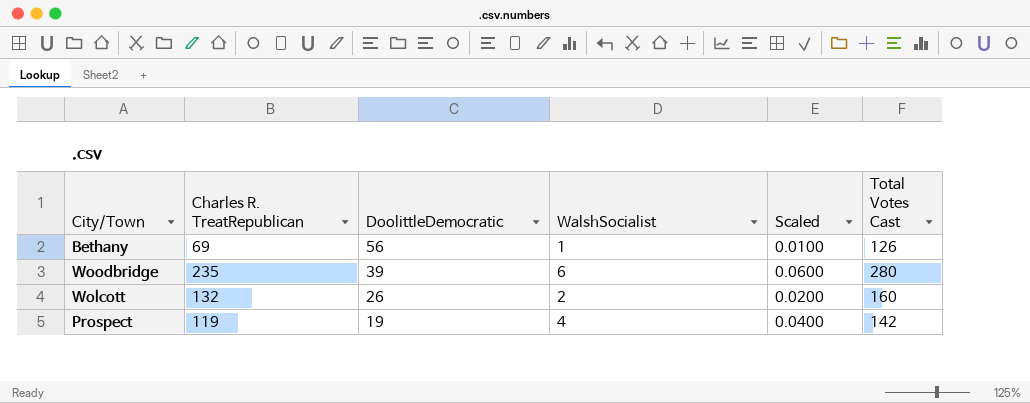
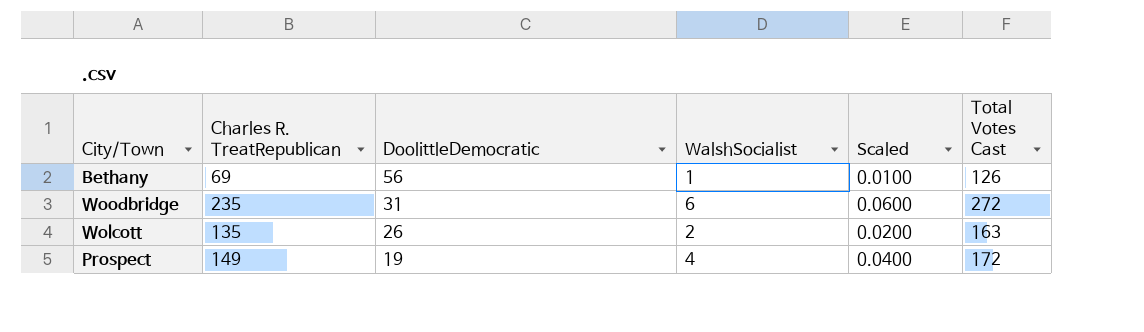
Woodbridge | DoolittleDemocratic: 39 -> 31
Woodbridge | Total Votes Cast: 280 -> 272
Wolcott | Charles R. TreatRepublican: 132 -> 135
Wolcott | Total Votes Cast: 160 -> 163
Prospect | Charles R. TreatRepublican: 119 -> 149
Prospect | Total Votes Cast: 142 -> 172

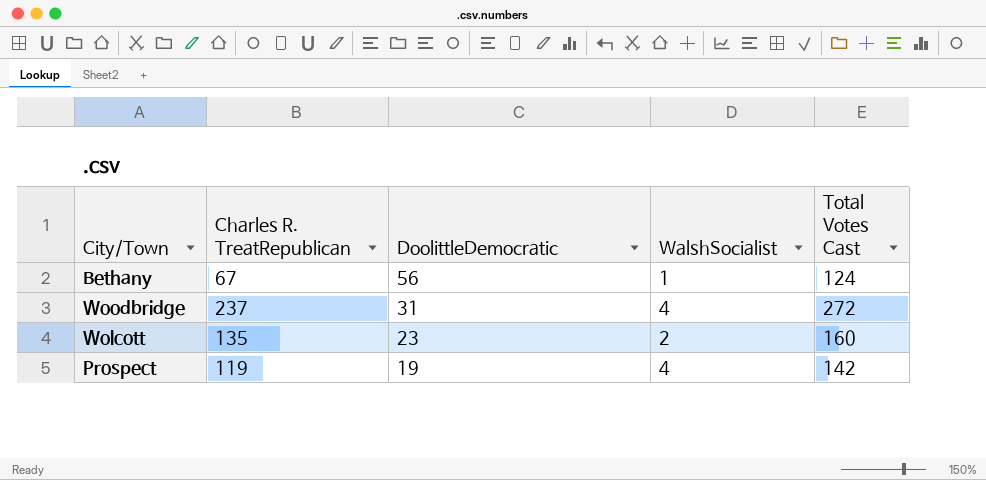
column Scaled | formula: [WalshSocialist] * 0.01 -> none
Bethany | Charles R. TreatRepublican: 69 -> 67
Bethany | Total Votes Cast: 126 -> 124
Woodbridge | Charles R. TreatRepublican: 235 -> 237
Woodbridge | WalshSocialist: 6 -> 4
Wolcott | DoolittleDemocratic: 26 -> 23
Wolcott | Total Votes Cast: 163 -> 160
Prospect | Charles R. TreatRepublican: 149 -> 119
Prospect | Total Votes Cast: 172 -> 142

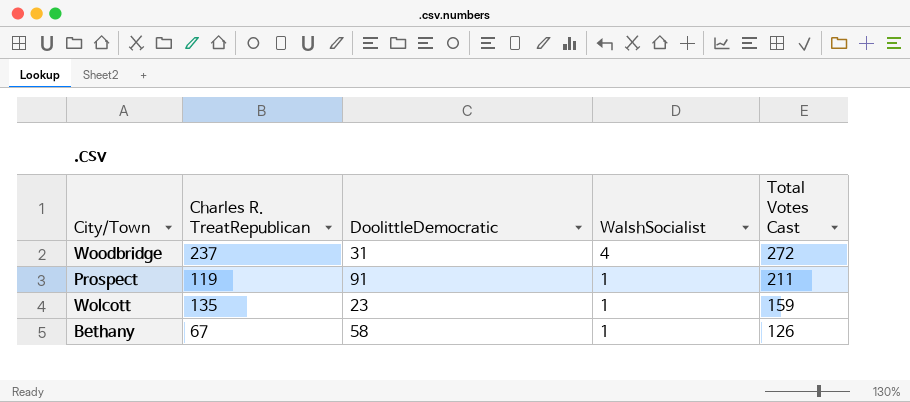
row order: DoolittleDemocratic descending -> WalshSocialist descending
Prospect | DoolittleDemocratic: 19 -> 91
Prospect | WalshSocialist: 4 -> 1
Prospect | Total Votes Cast: 142 -> 211
Wolcott | WalshSocialist: 2 -> 1
Wolcott | Total Votes Cast: 160 -> 159
Bethany | DoolittleDemocratic: 56 -> 58
Bethany | Total Votes Cast: 124 -> 126

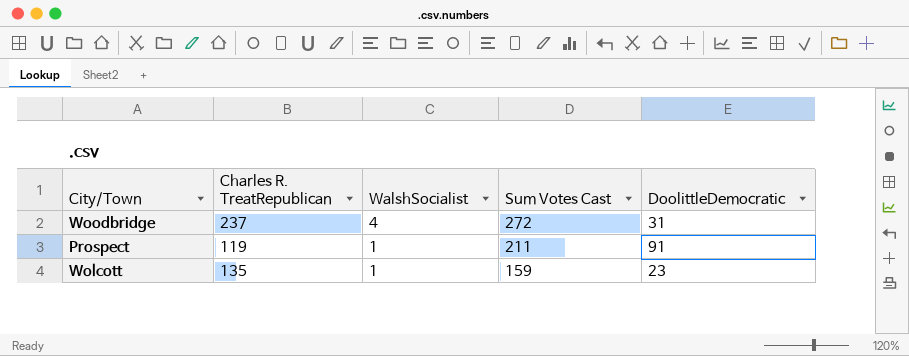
column name: Total Votes Cast -> Sum Votes Cast
column DoolittleDemocratic | position: 3 -> 5
row Bethany: 67 | 58 | 1 | 126 -> none

